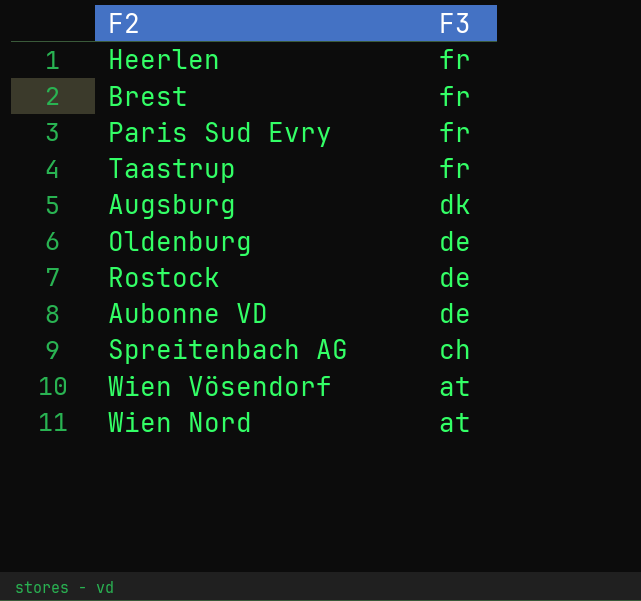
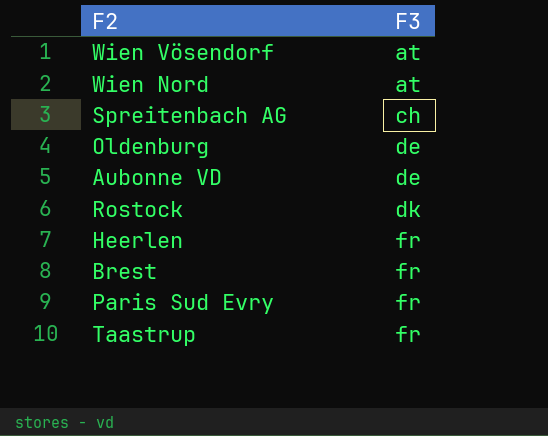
row order: F3 descending -> F3 ascending
row Augsburg: dk -> none
Rostock | F3: de -> dk

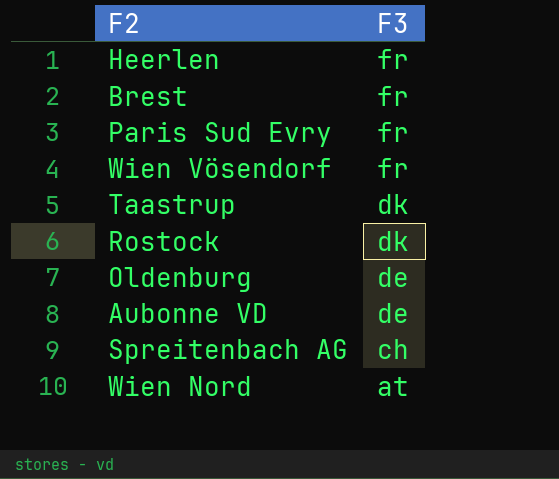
row order: F3 ascending -> F3 descending
Wien Vösendorf | F3: at -> fr
Taastrup | F3: fr -> dk

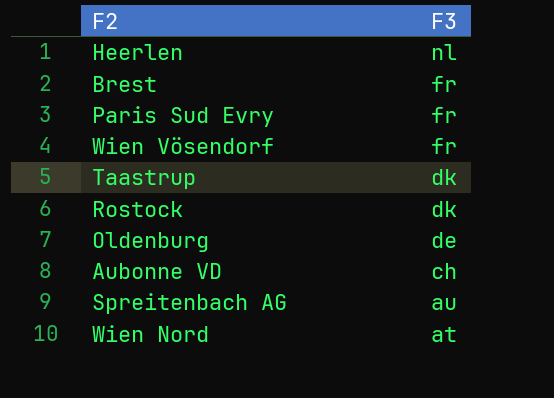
Heerlen | F3: fr -> nl
Aubonne VD | F3: de -> ch
Spreitenbach AG | F3: ch -> au

